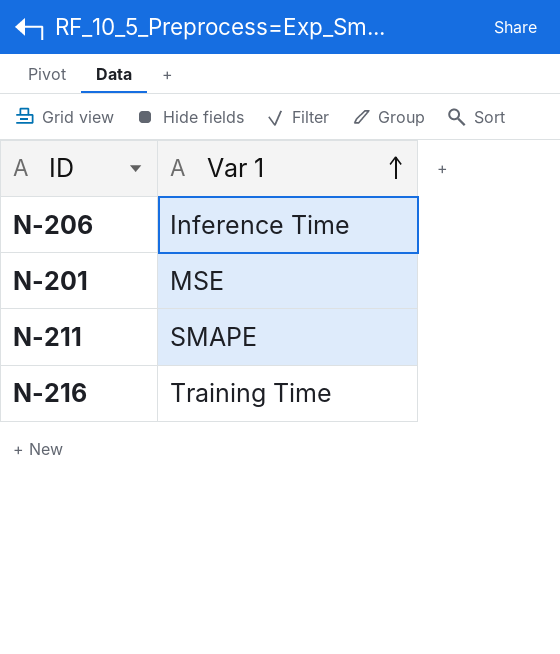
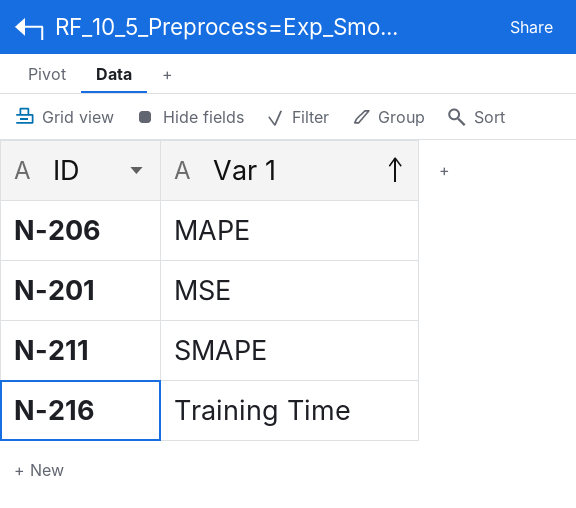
N-206 | Var 1: Inference Time -> MAPE

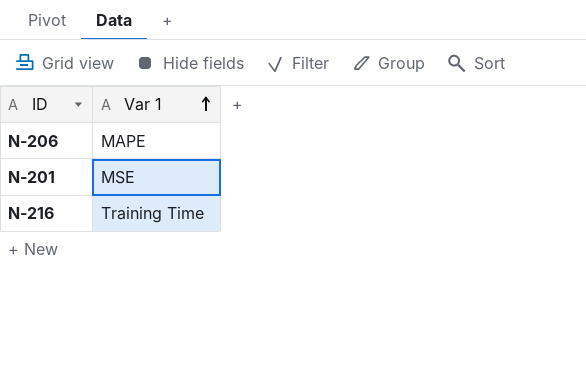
row N-211: SMAPE -> none

